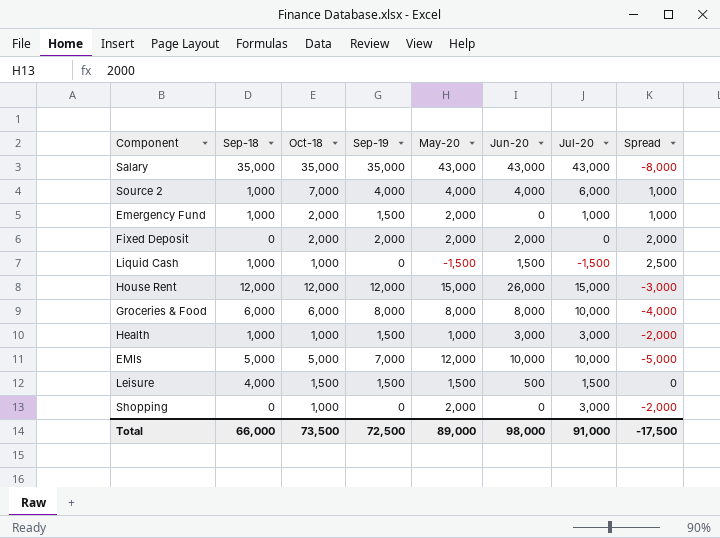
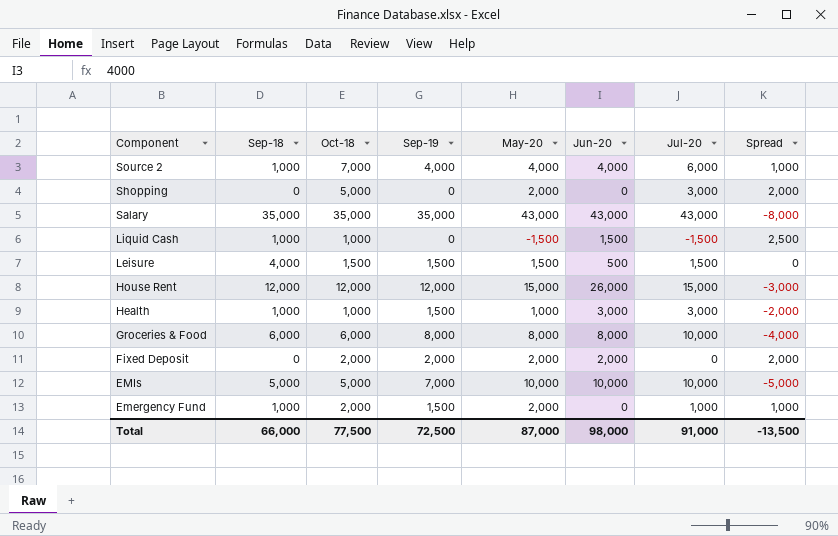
row order: none -> Component descending
Shopping | Oct-18: 1,000 -> 5,000
Shopping | Spread: -2,000 -> 2,000
EMIs | May-20: 12,000 -> 10,000
Total | Oct-18: 73,500 -> 77,500
Total | May-20: 89,000 -> 87,000
Total | Spread: -17,500 -> -13,500

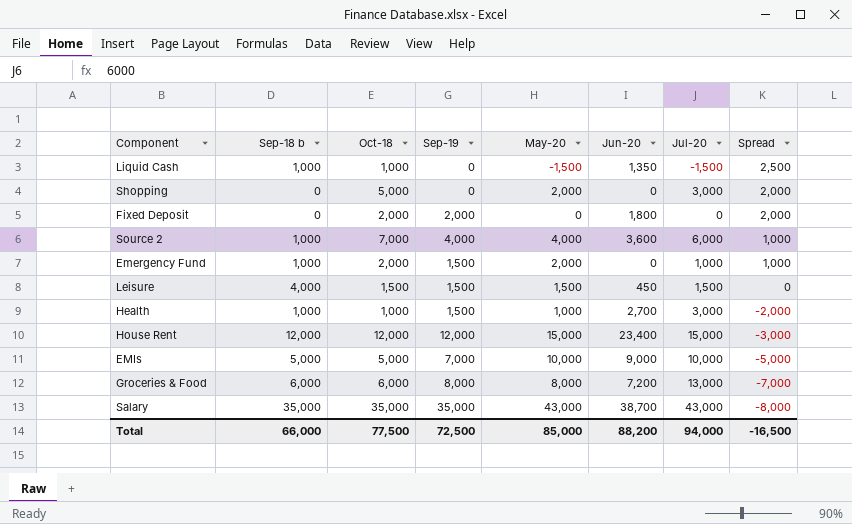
row order: Component descending -> Spread descending
column name: Sep-18 -> Sep-18 b
Liquid Cash | Jun-20: 1,500 -> 1,350
Fixed Deposit | May-20: 2,000 -> 0
Fixed Deposit | Jun-20: 2,000 -> 1,800
Source 2 | Jun-20: 4,000 -> 3,600
Leisure | Jun-20: 500 -> 450
Health | Jun-20: 3,000 -> 2,700
House Rent | Jun-20: 26,000 -> 23,400
EMIs | Jun-20: 10,000 -> 9,000
Groceries & Food | Jun-20: 8,000 -> 7,200
Groceries & Food | Jul-20: 10,000 -> 13,000
Groceries & Food | Spread: -4,000 -> -7,000
Salary | Jun-20: 43,000 -> 38,700
Total | May-20: 87,000 -> 85,000
Total | Jun-20: 98,000 -> 88,200
Total | Jul-20: 91,000 -> 94,000
Total | Spread: -13,500 -> -16,500

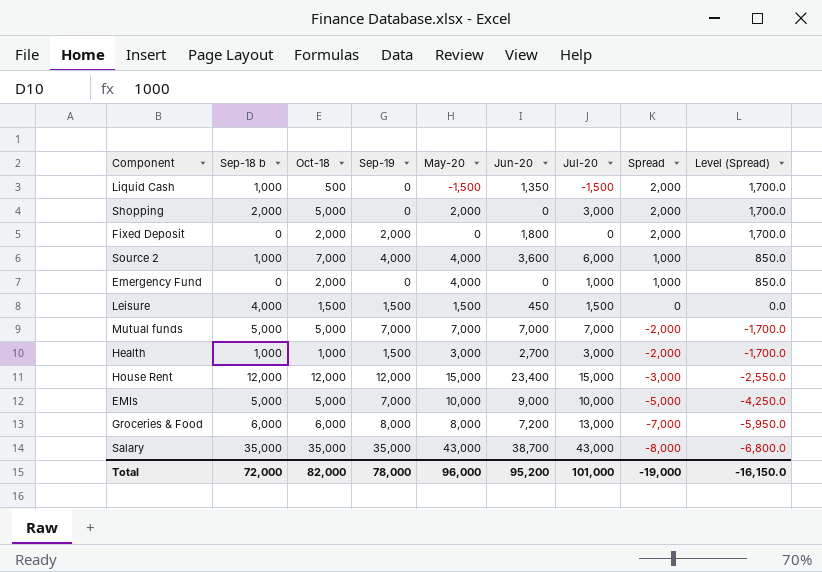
column Level (Spread) | formula: none -> [Spread] * 0.85
Liquid Cash | Oct-18: 1,000 -> 500
Liquid Cash | Spread: 2,500 -> 2,000
Shopping | Sep-18 b: 0 -> 2,000
Emergency Fund | Sep-18 b: 1,000 -> 0
Emergency Fund | Sep-19: 1,500 -> 0
Emergency Fund | May-20: 2,000 -> 4,000
row Mutual funds: none -> 5,000 | 5,000 | 7,000 | 7,000 | 7,000 | 7,000 | -2,000 | -1,700.0
Health | May-20: 1,000 -> 3,000
Total | Sep-18 b: 66,000 -> 72,000
Total | Oct-18: 77,500 -> 82,000
Total | Sep-19: 72,500 -> 78,000
Total | May-20: 85,000 -> 96,000
Total | Jun-20: 88,200 -> 95,200
Total | Jul-20: 94,000 -> 101,000
Total | Spread: -16,500 -> -19,000

